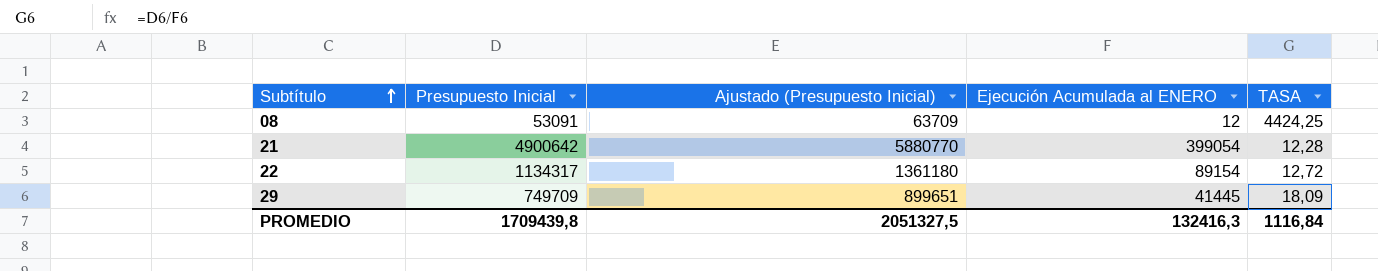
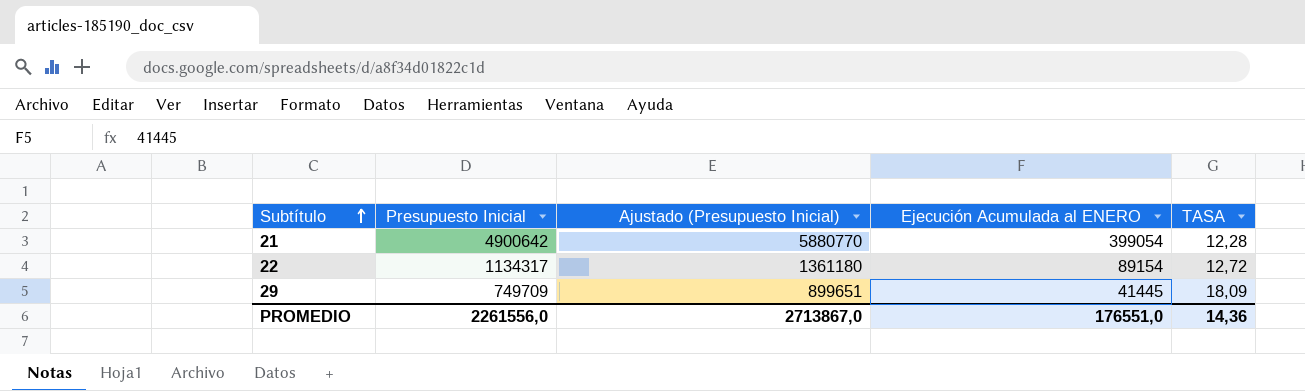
row 08: 53091 | 63709 | 12 | 4424,25 -> none
PROMEDIO | Presupuesto Inicial: 1709439,8 -> 2261556,0
PROMEDIO | Ajustado (Presupuesto Inicial): 2051327,5 -> 2713867,0
PROMEDIO | Ejecución Acumulada al ENERO: 132416,3 -> 176551,0
PROMEDIO | TASA: 1116,84 -> 14,36

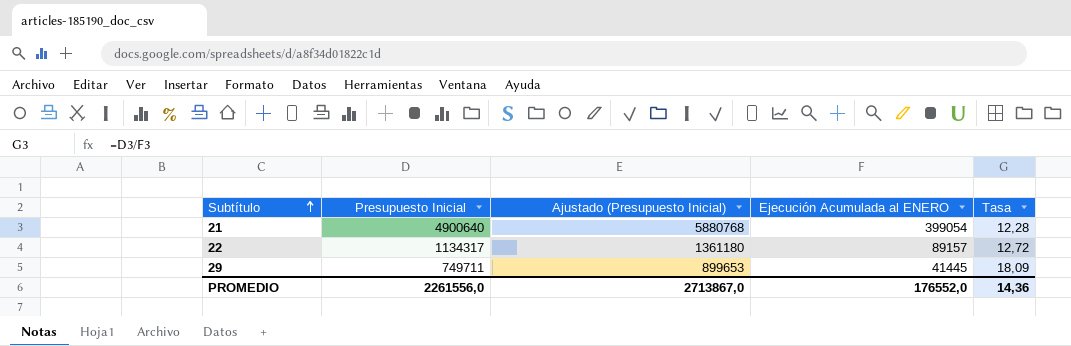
column name: TASA -> Tasa
21 | Presupuesto Inicial: 4900642 -> 4900640
21 | Ajustado (Presupuesto Inicial): 5880770 -> 5880768
22 | Ejecución Acumulada al ENERO: 89154 -> 89157
29 | Presupuesto Inicial: 749709 -> 749711
29 | Ajustado (Presupuesto Inicial): 899651 -> 899653
PROMEDIO | Ejecución Acumulada al ENERO: 176551,0 -> 176552,0

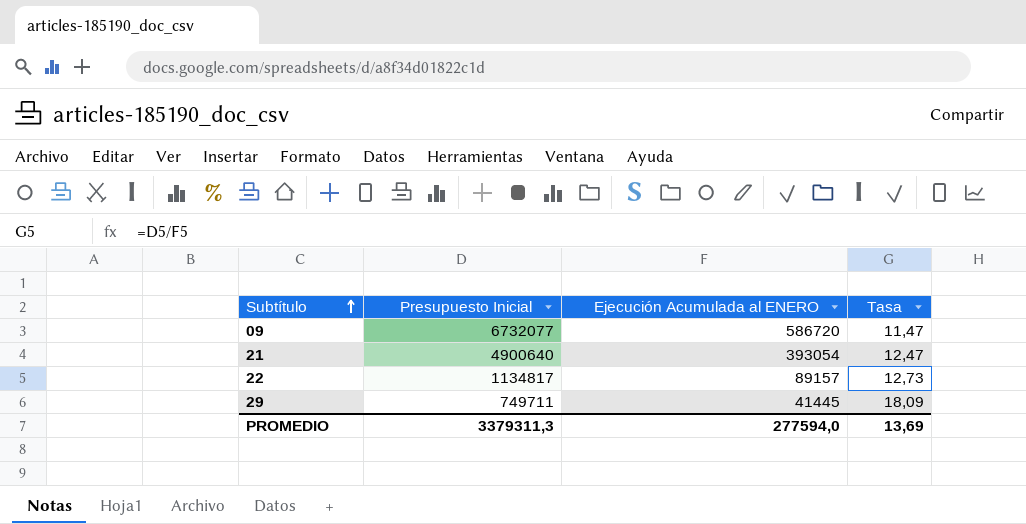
column Ajustado (Presupuesto Inicial) | formula: [Presupuesto Inicial] * 1,2 -> none
row 09: none -> 6732077 | 586720 | 11,47
21 | Ejecución Acumulada al ENERO: 399054 -> 393054
21 | Tasa: 12,28 -> 12,47
22 | Presupuesto Inicial: 1134317 -> 1134817
22 | Tasa: 12,72 -> 12,73
PROMEDIO | Presupuesto Inicial: 2261556,0 -> 3379311,3
PROMEDIO | Ejecución Acumulada al ENERO: 176552,0 -> 277594,0
PROMEDIO | Tasa: 14,36 -> 13,69

